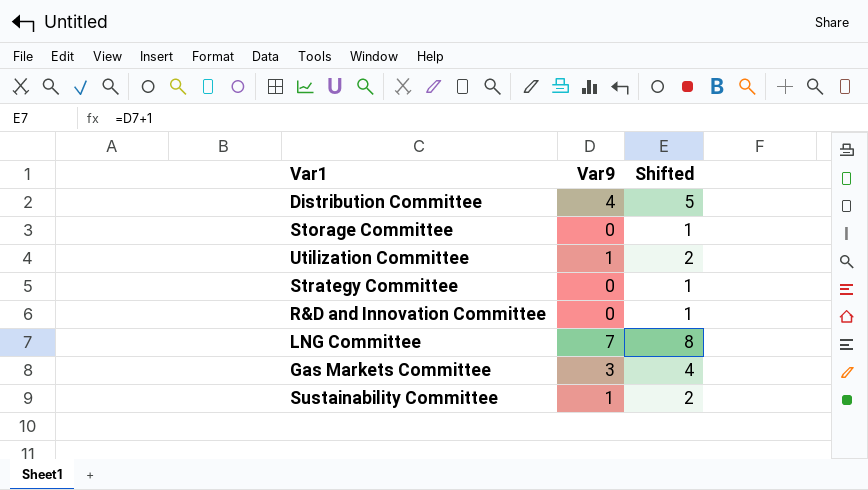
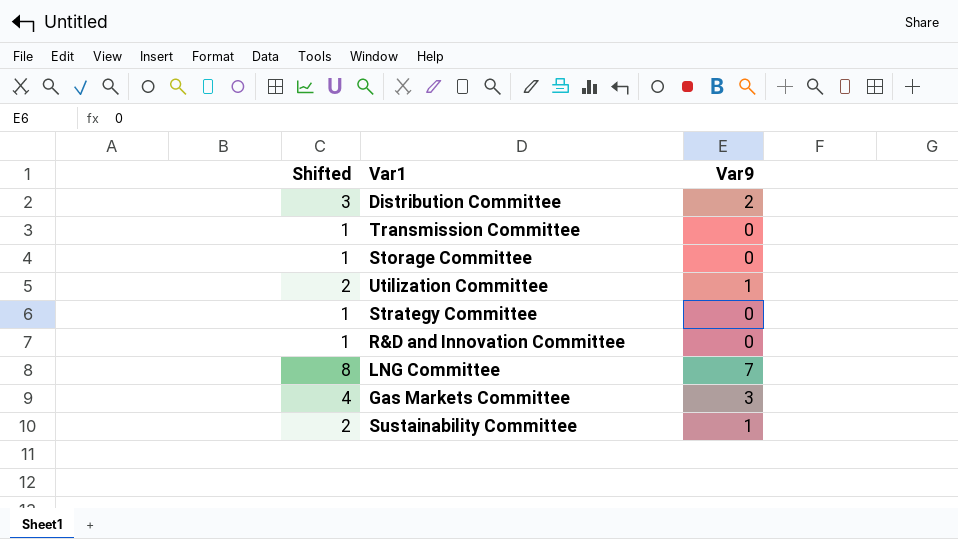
column Shifted | position: 3 -> 1
Distribution Committee | Shifted: 5 -> 3
Distribution Committee | Var9: 4 -> 2
row Transmission Committee: none -> 1 | 0

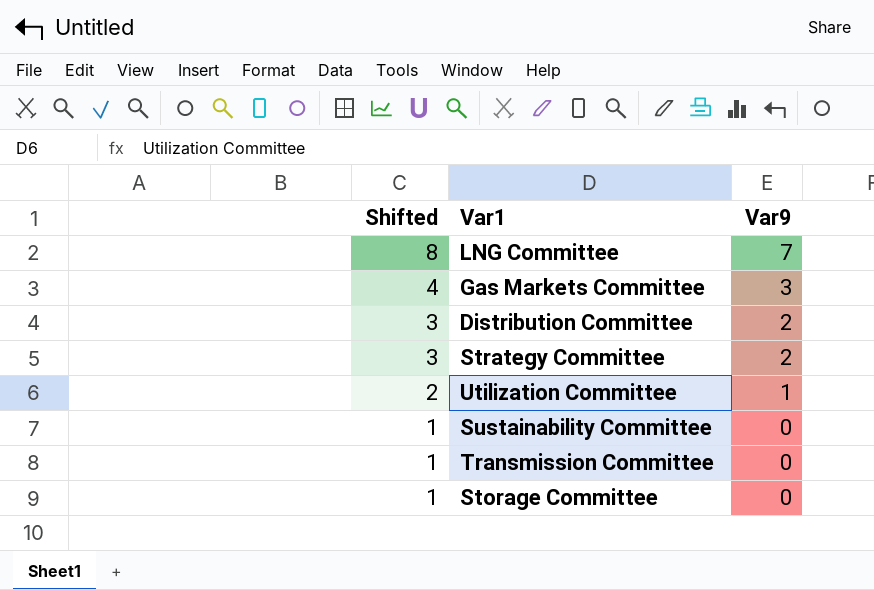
row order: none -> Shifted descending
row R&D and Innovation Committee: 1 | 0 -> none
Strategy Committee | Shifted: 1 -> 3
Strategy Committee | Var9: 0 -> 2
Sustainability Committee | Shifted: 2 -> 1
Sustainability Committee | Var9: 1 -> 0

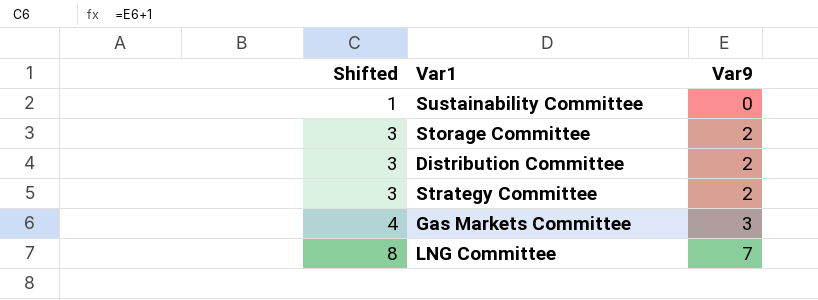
row order: Shifted descending -> Shifted ascending
row Utilization Committee: 2 | 1 -> none
row Transmission Committee: 1 | 0 -> none
Storage Committee | Shifted: 1 -> 3
Storage Committee | Var9: 0 -> 2

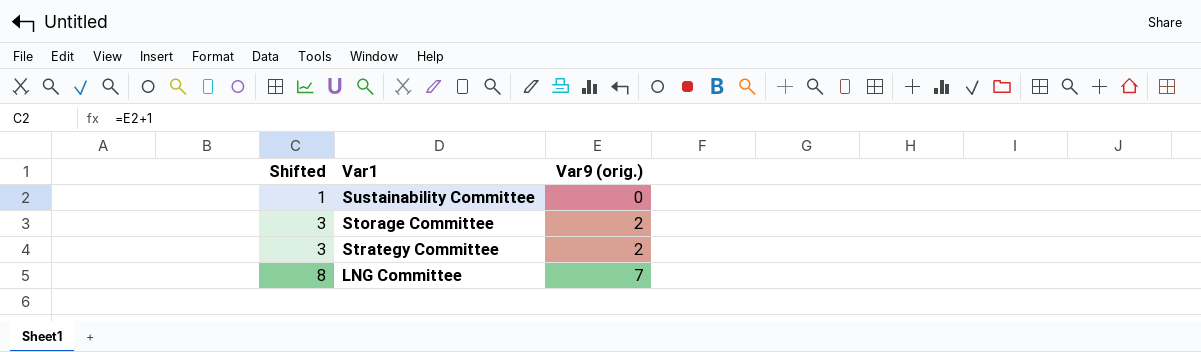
column name: Var9 -> Var9 (orig.)
row Distribution Committee: 3 | 2 -> none
row Gas Markets Committee: 4 | 3 -> none

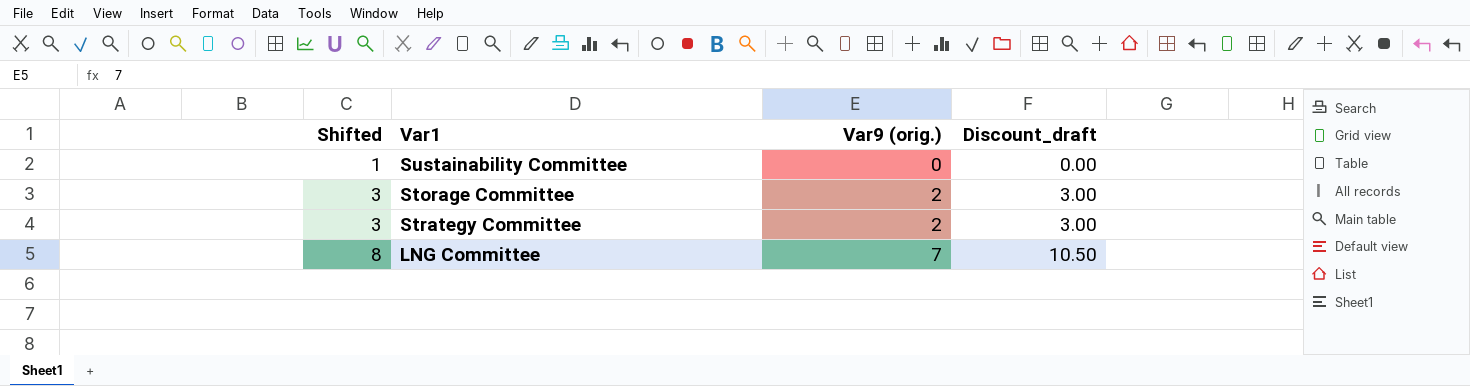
column Discount_draft | formula: none -> [Var9 (orig.)] * 1.5

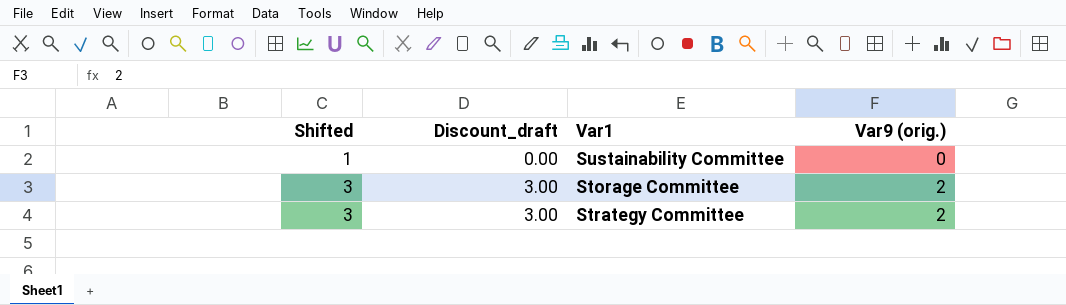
column Discount_draft | position: 4 -> 2
row LNG Committee: 8 | 7 | 10.50 -> none

